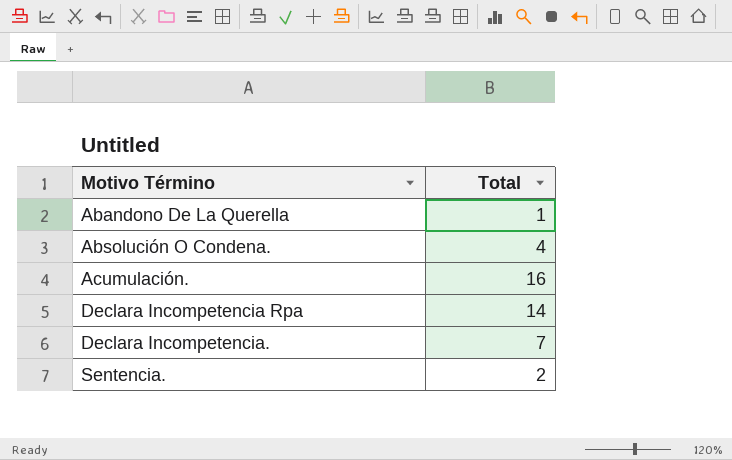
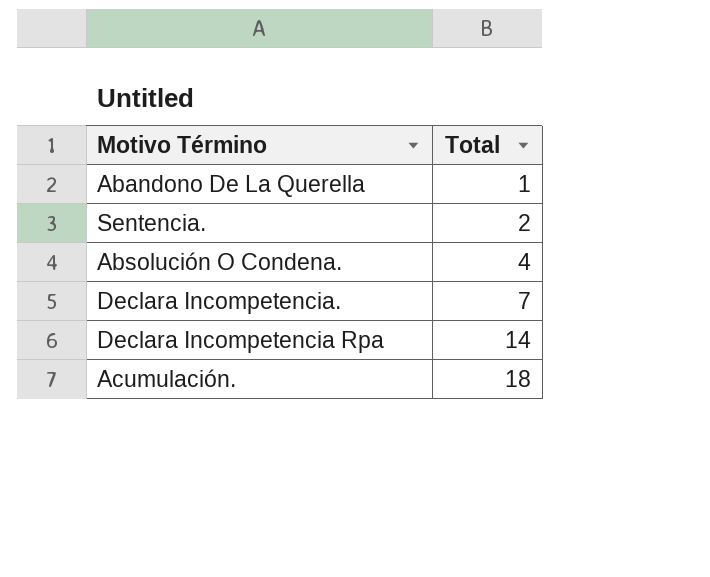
row order: Motivo Término ascending -> Total ascending
Acumulación. | Total: 16 -> 18

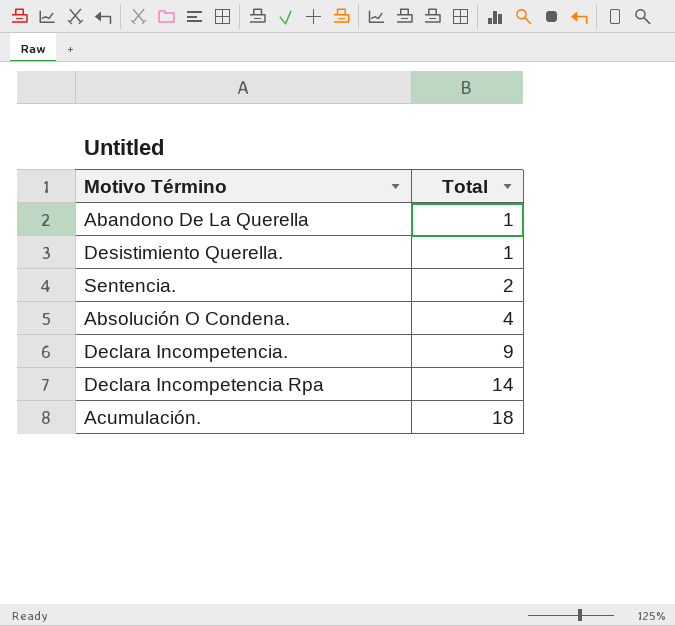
row Desistimiento Querella.: none -> 1
Declara Incompetencia. | Total: 7 -> 9

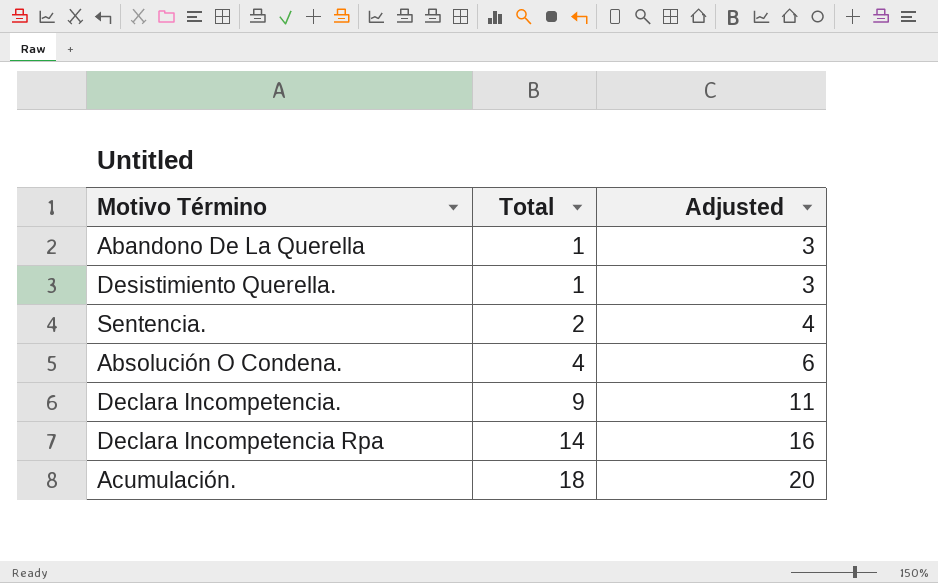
column Adjusted | formula: none -> [Total] + 2

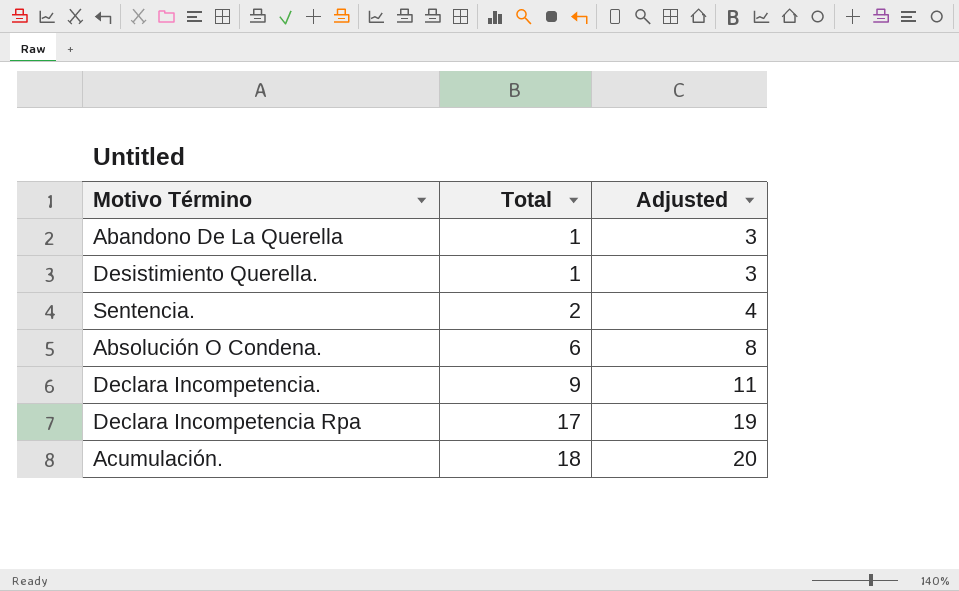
Absolución O Condena. | Total: 4 -> 6
Absolución O Condena. | Adjusted: 6 -> 8
Declara Incompetencia Rpa | Total: 14 -> 17
Declara Incompetencia Rpa | Adjusted: 16 -> 19

